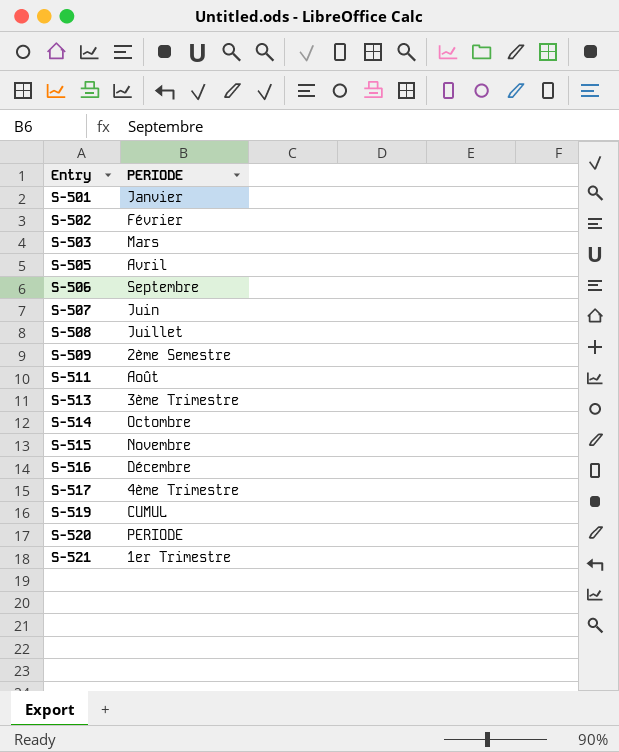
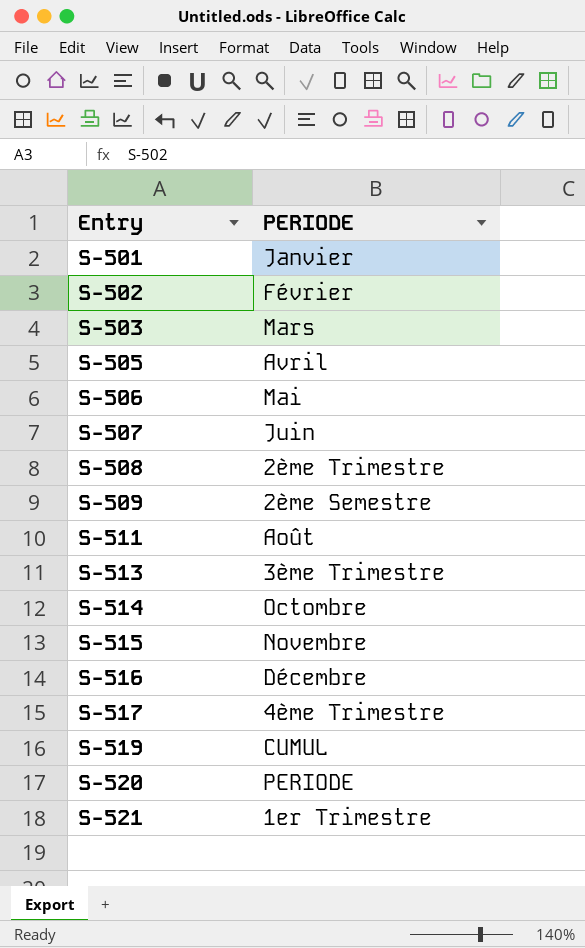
S-506 | PERIODE: Septembre -> Mai
S-508 | PERIODE: Juillet -> 2ème Trimestre

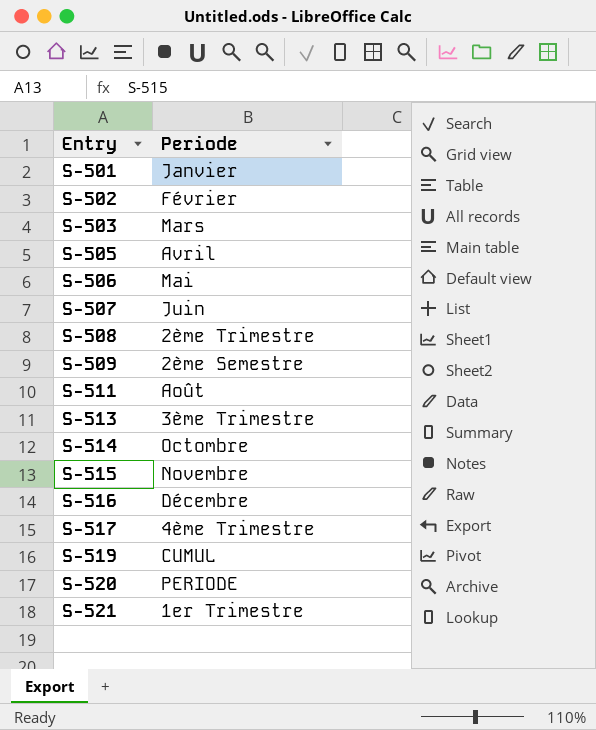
column name: PERIODE -> Periode

